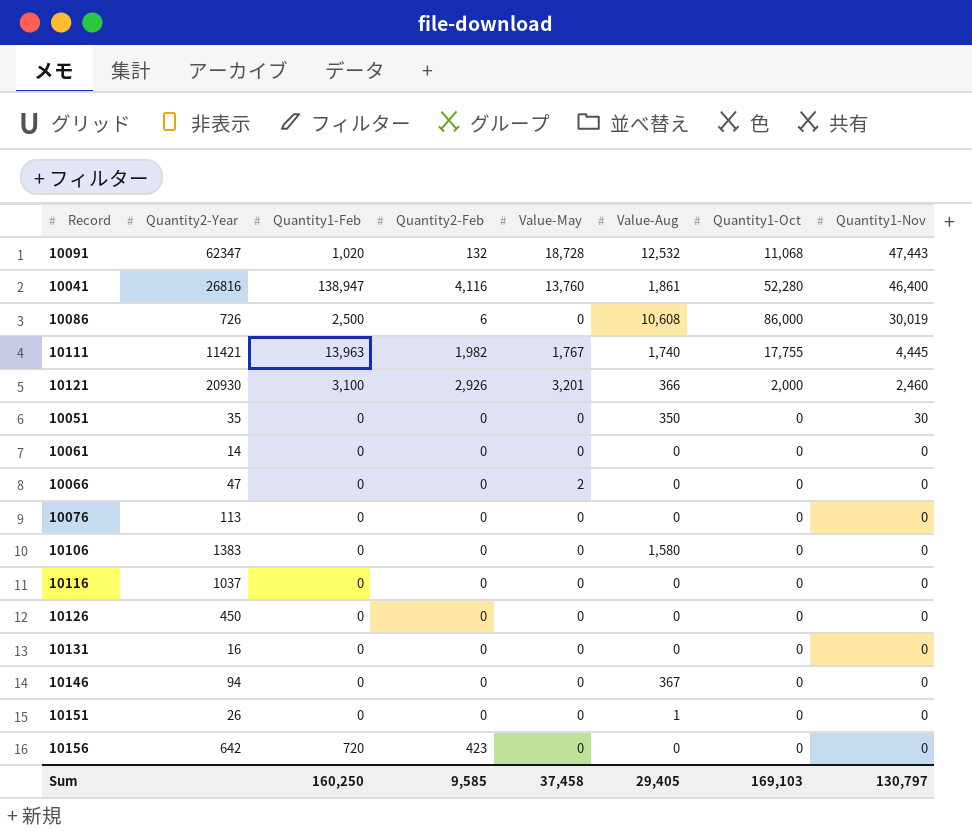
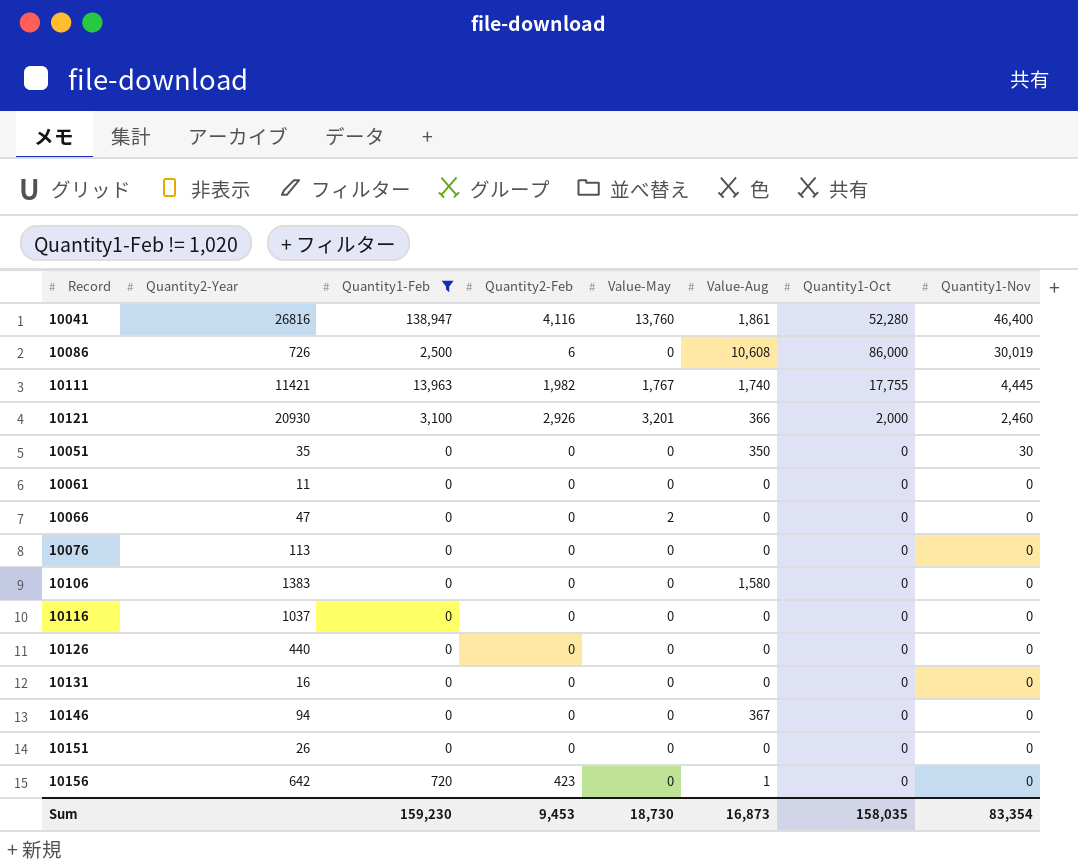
filter: none -> Quantity1-Feb != 1,020
10061 | Quantity2-Year: 14 -> 11
10126 | Quantity2-Year: 450 -> 440
10151 | Value-Aug: 1 -> 0
10156 | Value-Aug: 0 -> 1
Sum | Quantity1-Feb: 160,250 -> 159,230
Sum | Quantity2-Feb: 9,585 -> 9,453
Sum | Value-May: 37,458 -> 18,730
Sum | Value-Aug: 29,405 -> 16,873
Sum | Quantity1-Oct: 169,103 -> 158,035
Sum | Quantity1-Nov: 130,797 -> 83,354

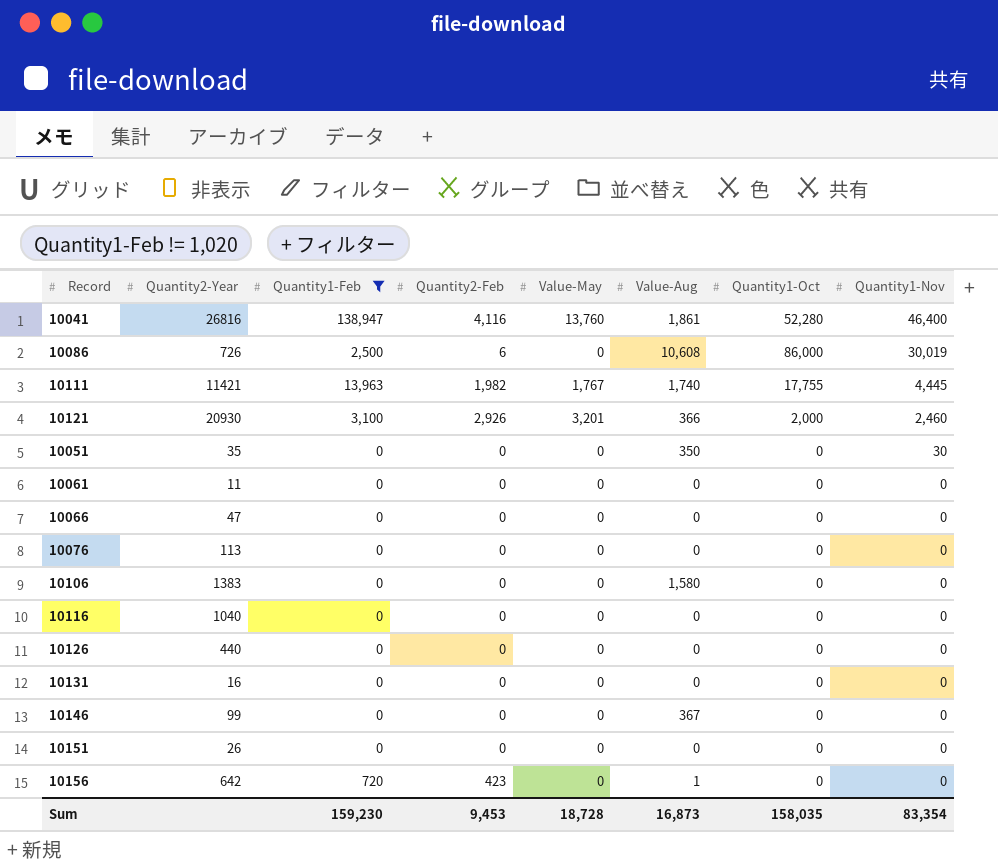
10066 | Value-May: 2 -> 0
10116 | Quantity2-Year: 1037 -> 1040
10146 | Quantity2-Year: 94 -> 99
Sum | Value-May: 18,730 -> 18,728

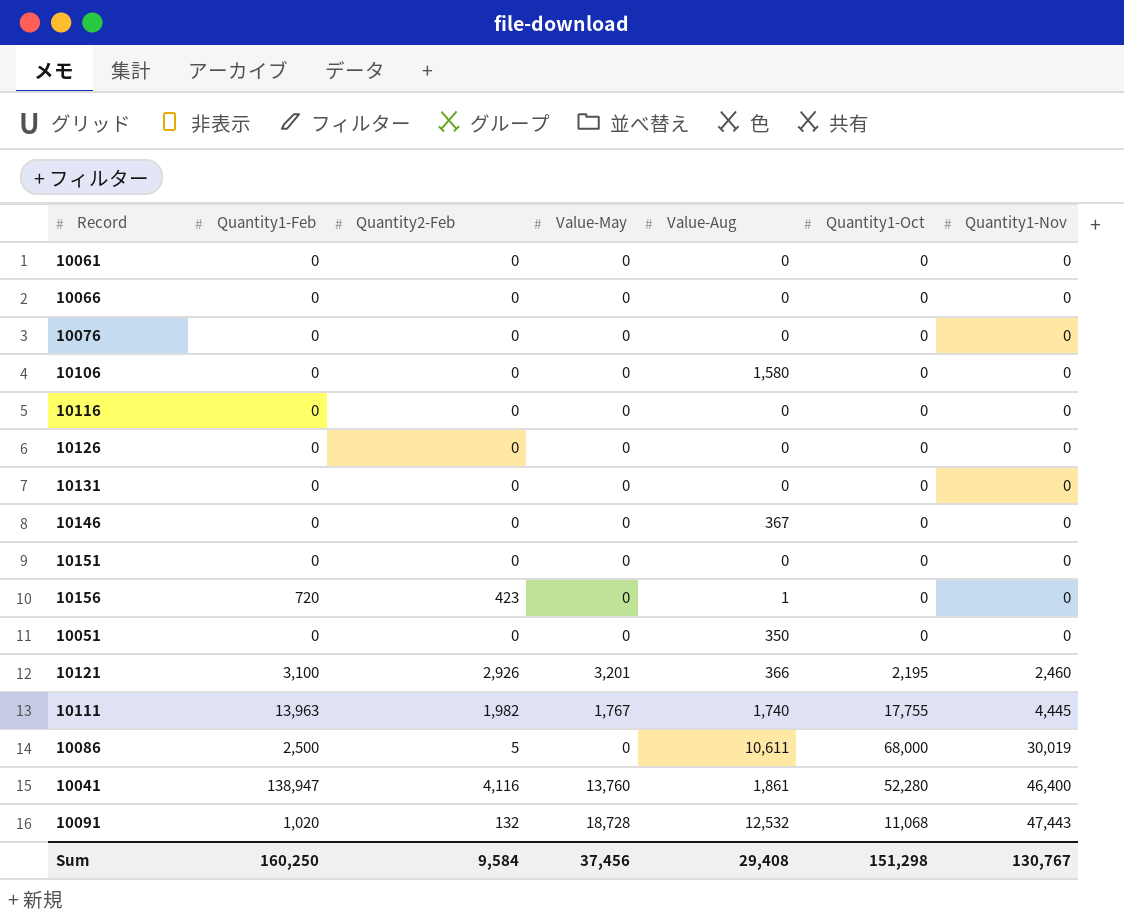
filter: Quantity1-Feb != 1,020 -> none
row order: Quantity1-Nov descending -> Quantity1-Nov ascending
column Quantity2-Year | position: 2 -> none
10051 | Quantity1-Nov: 30 -> 0
10121 | Quantity1-Oct: 2,000 -> 2,195
10086 | Quantity2-Feb: 6 -> 5
10086 | Value-Aug: 10,608 -> 10,611
10086 | Quantity1-Oct: 86,000 -> 68,000
Sum | Quantity1-Feb: 159,230 -> 160,250
Sum | Quantity2-Feb: 9,453 -> 9,584
Sum | Value-May: 18,728 -> 37,456
Sum | Value-Aug: 16,873 -> 29,408
Sum | Quantity1-Oct: 158,035 -> 151,298
Sum | Quantity1-Nov: 83,354 -> 130,767

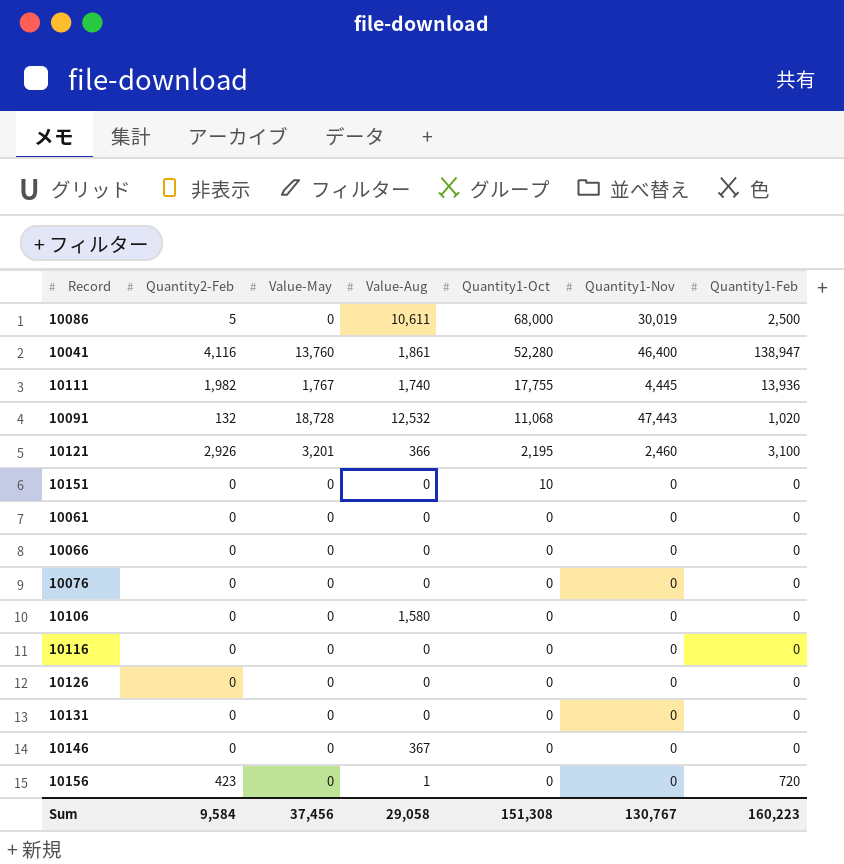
row order: Quantity1-Nov ascending -> Quantity1-Oct descending
column Quantity1-Feb | position: 2 -> 7
row 10051: 0 | 0 | 0 | 350 | 0 | 0 -> none
10111 | Quantity1-Feb: 13,963 -> 13,936
10151 | Quantity1-Oct: 0 -> 10
Sum | Value-Aug: 29,408 -> 29,058
Sum | Quantity1-Oct: 151,298 -> 151,308
Sum | Quantity1-Feb: 160,250 -> 160,223

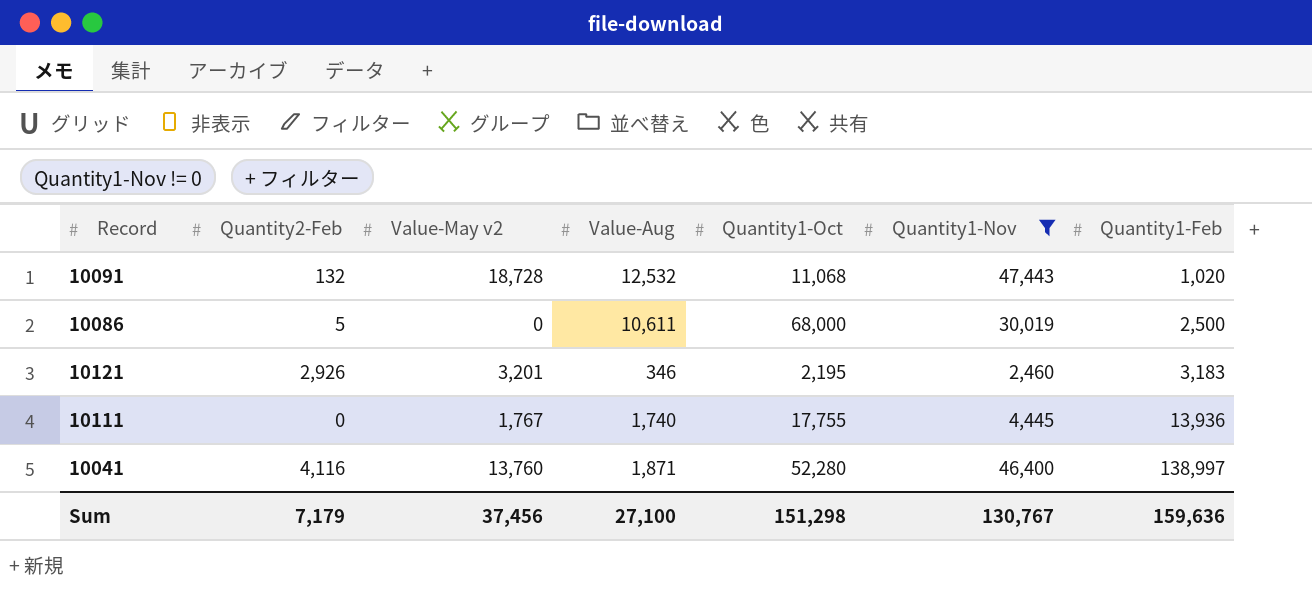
filter: none -> Quantity1-Nov != 0
row order: Quantity1-Oct descending -> Quantity1-Feb ascending
column name: Value-May -> Value-May v2
10121 | Value-Aug: 366 -> 346
10121 | Quantity1-Feb: 3,100 -> 3,183
10111 | Quantity2-Feb: 1,982 -> 0
10041 | Value-Aug: 1,861 -> 1,871
10041 | Quantity1-Feb: 138,947 -> 138,997
Sum | Quantity2-Feb: 9,584 -> 7,179
Sum | Value-Aug: 29,058 -> 27,100
Sum | Quantity1-Oct: 151,308 -> 151,298
Sum | Quantity1-Feb: 160,223 -> 159,636

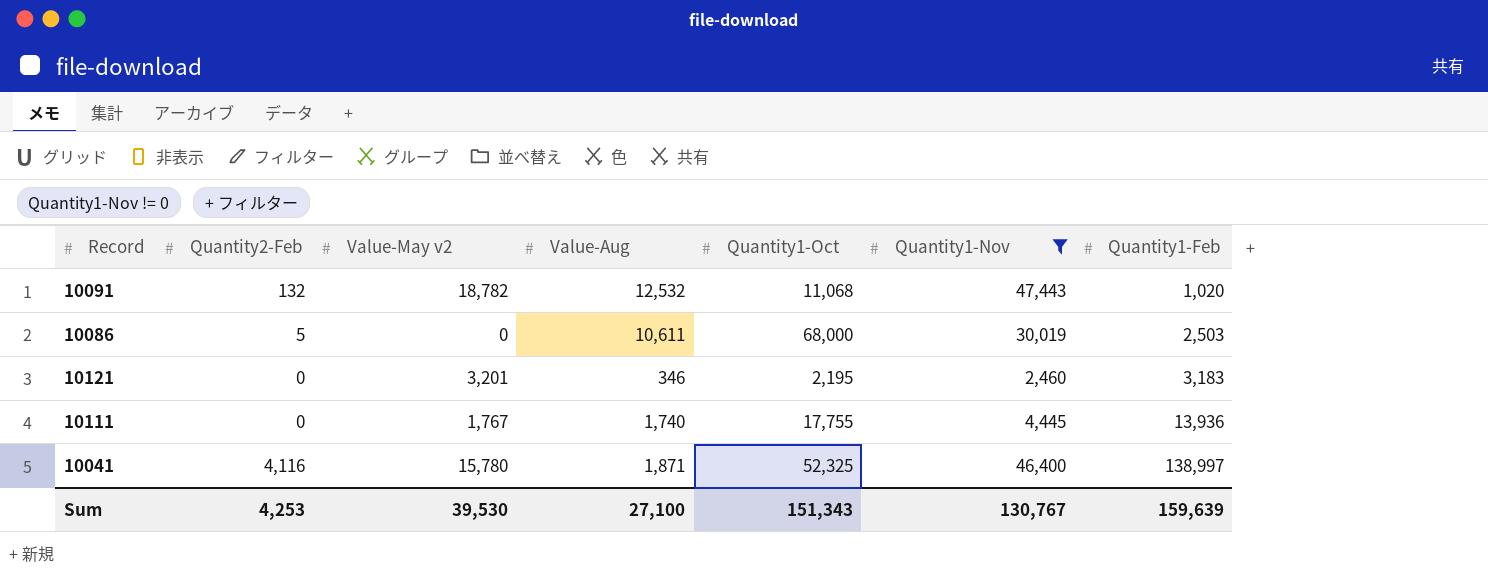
10091 | Value-May v2: 18,728 -> 18,782
10086 | Quantity1-Feb: 2,500 -> 2,503
10121 | Quantity2-Feb: 2,926 -> 0
10041 | Value-May v2: 13,760 -> 15,780
10041 | Quantity1-Oct: 52,280 -> 52,325
Sum | Quantity2-Feb: 7,179 -> 4,253
Sum | Value-May v2: 37,456 -> 39,530
Sum | Quantity1-Oct: 151,298 -> 151,343
Sum | Quantity1-Feb: 159,636 -> 159,639

